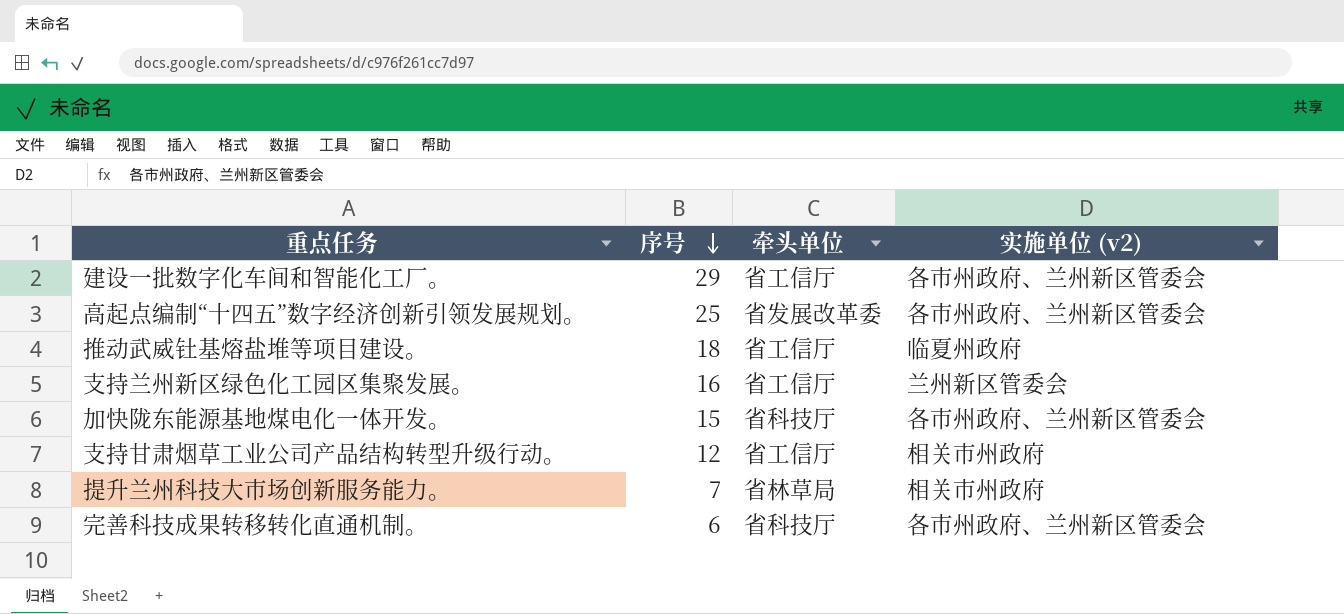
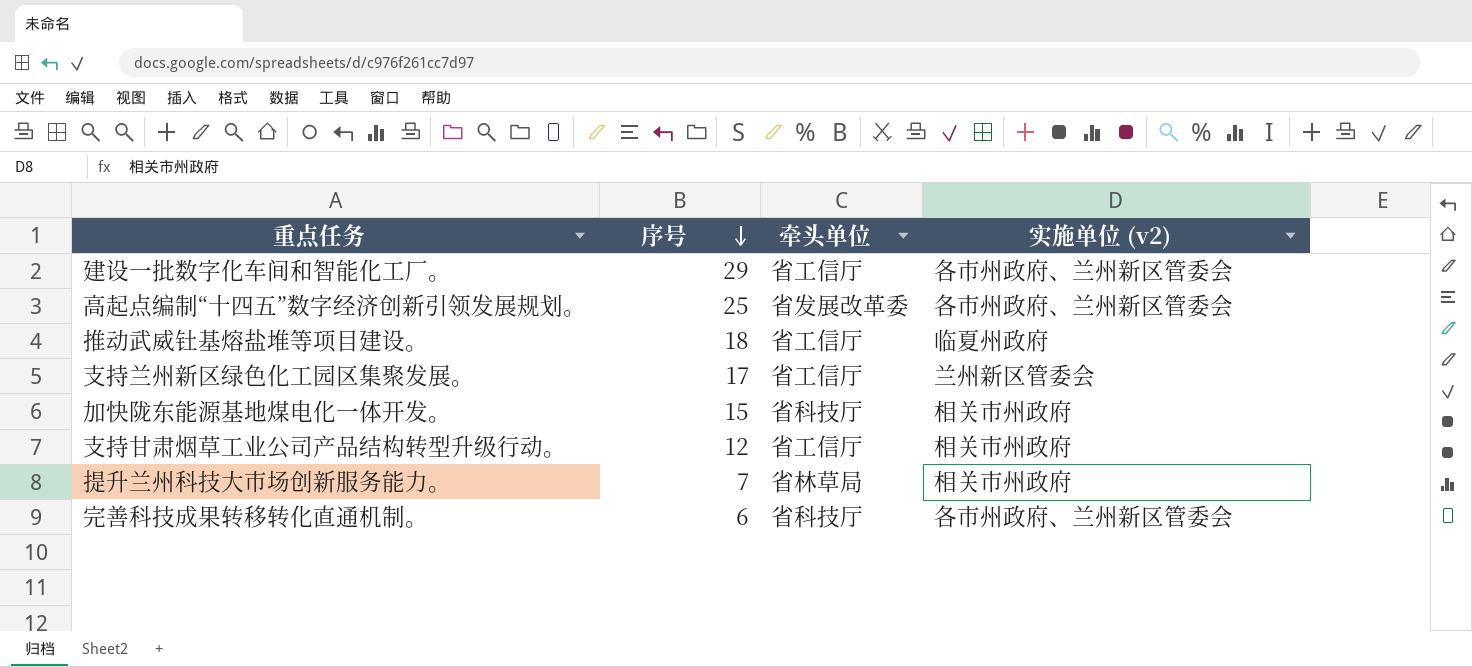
支持兰州新区绿色化工园区集聚发展。 | 序号: 16 -> 17
加快陇东能源基地煤电化一体开发。 | 实施单位 (v2): 各市州政府、兰州新区管委会 -> 相关市州政府

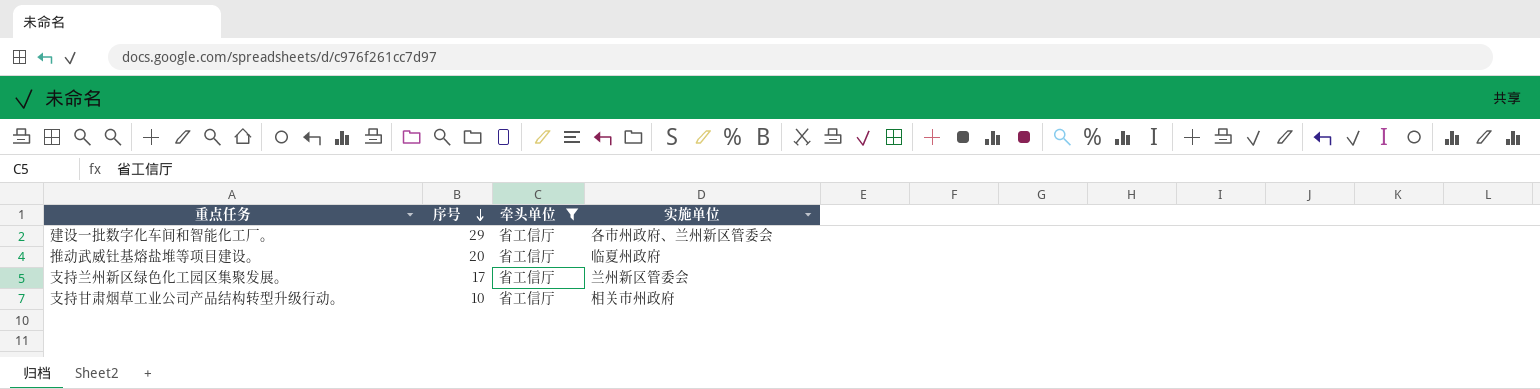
filter: none -> 牵头单位 = 省工信厅
column name: 实施单位 (v2) -> 实施单位
推动武威钍基熔盐堆等项目建设。 | 序号: 18 -> 20
支持甘肃烟草工业公司产品结构转型升级行动。 | 序号: 12 -> 10

